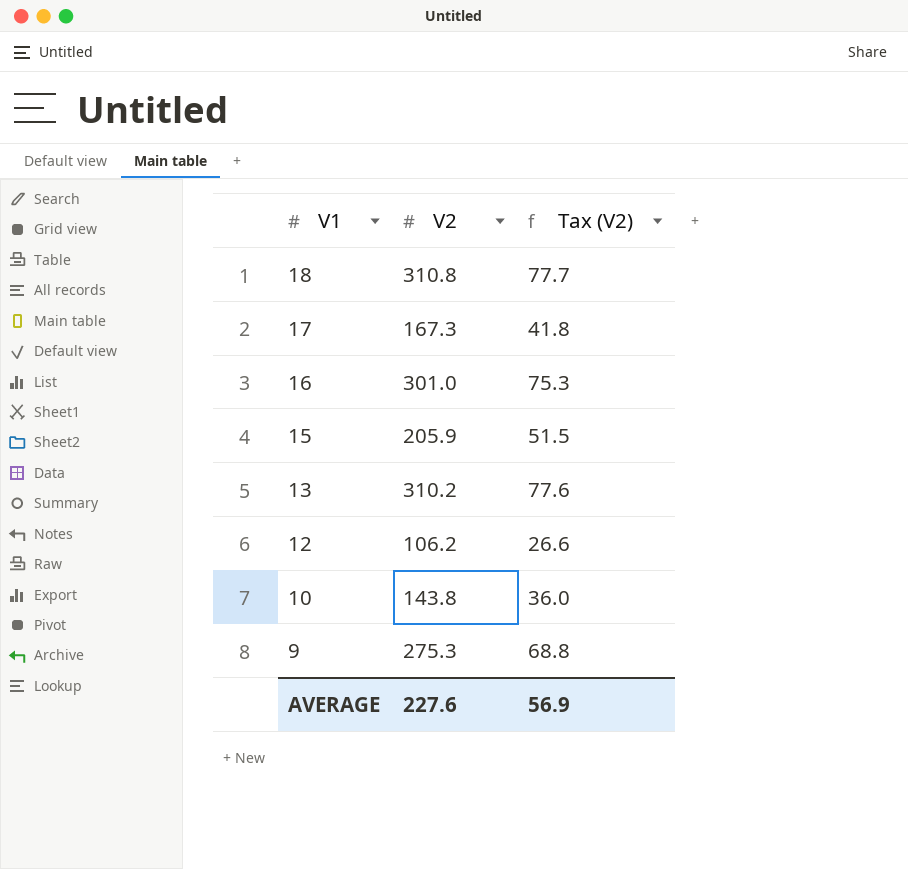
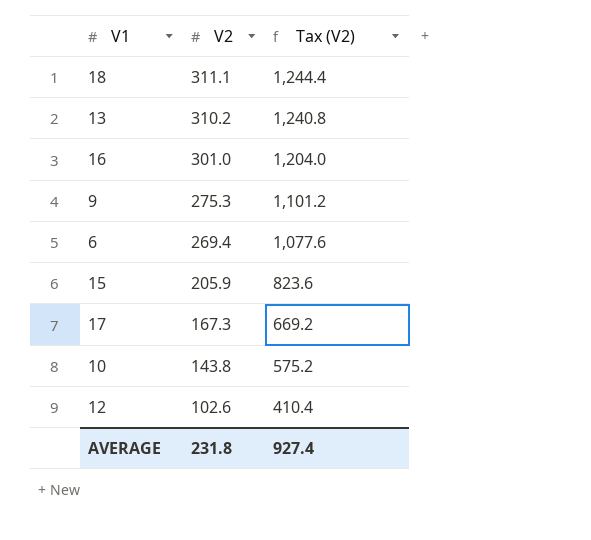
row order: V1 descending -> V2 descending
column Tax (V2) | formula: [V2] * 0.25 -> [V2] * 4
18 | V2: 310.8 -> 311.1
row 6: none -> 269.4 | 1,077.6
12 | V2: 106.2 -> 102.6
AVERAGE | V2: 227.6 -> 231.8
AVERAGE | Tax (V2): 56.9 -> 927.4

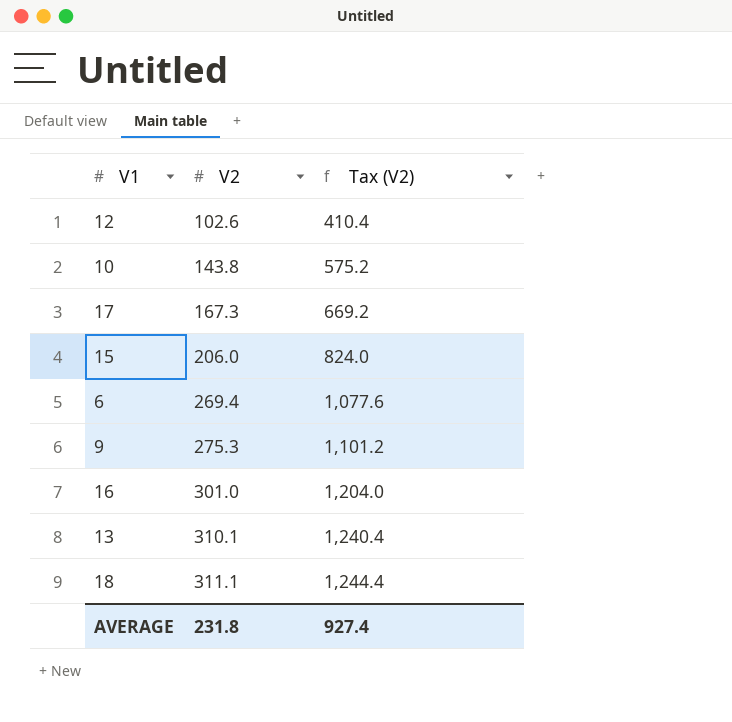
row order: V2 descending -> V2 ascending
15 | V2: 205.9 -> 206.0
15 | Tax (V2): 823.6 -> 824.0
13 | V2: 310.2 -> 310.1
13 | Tax (V2): 1,240.8 -> 1,240.4

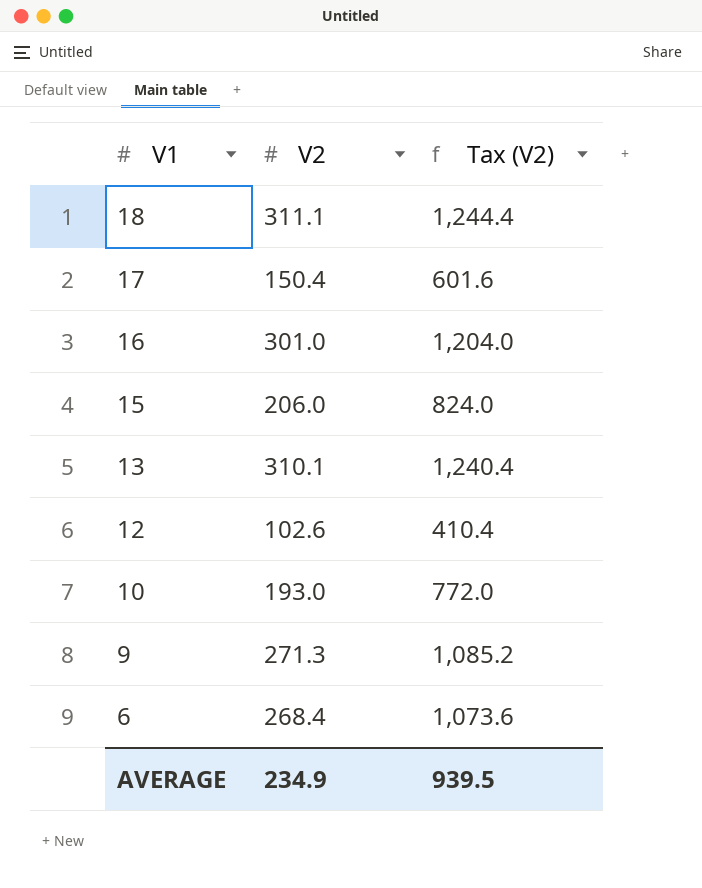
row order: V2 ascending -> V1 descending
17 | V2: 167.3 -> 150.4
17 | Tax (V2): 669.2 -> 601.6
10 | V2: 143.8 -> 193.0
10 | Tax (V2): 575.2 -> 772.0
9 | V2: 275.3 -> 271.3
9 | Tax (V2): 1,101.2 -> 1,085.2
6 | V2: 269.4 -> 268.4
6 | Tax (V2): 1,077.6 -> 1,073.6
AVERAGE | V2: 231.8 -> 234.9
AVERAGE | Tax (V2): 927.4 -> 939.5

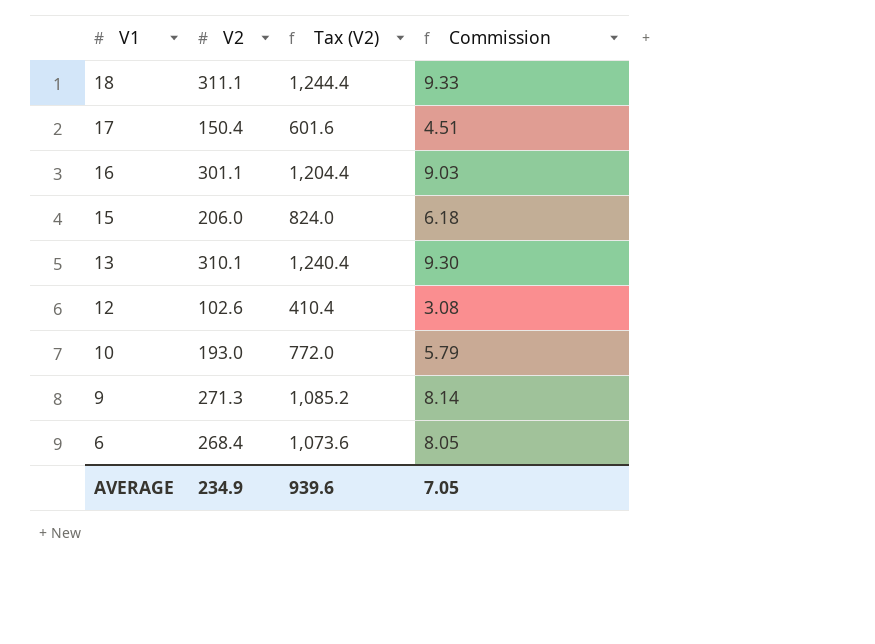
column Commission | formula: none -> [V2] * 0.03
16 | V2: 301.0 -> 301.1
16 | Tax (V2): 1,204.0 -> 1,204.4
AVERAGE | Tax (V2): 939.5 -> 939.6

